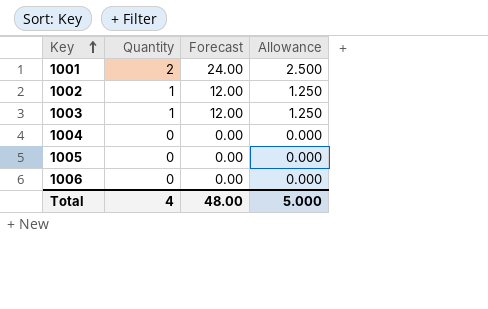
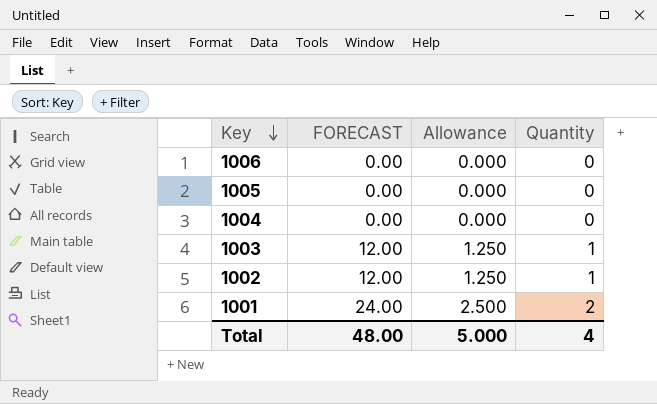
row order: Key ascending -> Key descending
column name: Forecast -> FORECAST
column Quantity | position: 2 -> 4

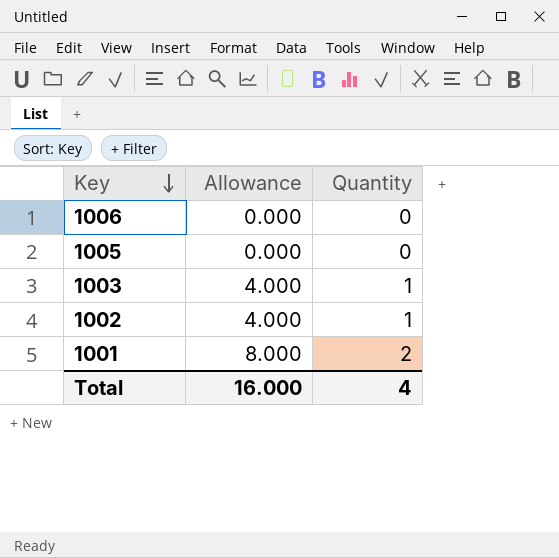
column FORECAST | formula: [Quantity] * 12 -> none
column Allowance | formula: [Quantity] * 1.25 -> [Quantity] * 4
row 1004: 0.00 | 0.000 | 0 -> none
Total | Allowance: 5.000 -> 16.000

